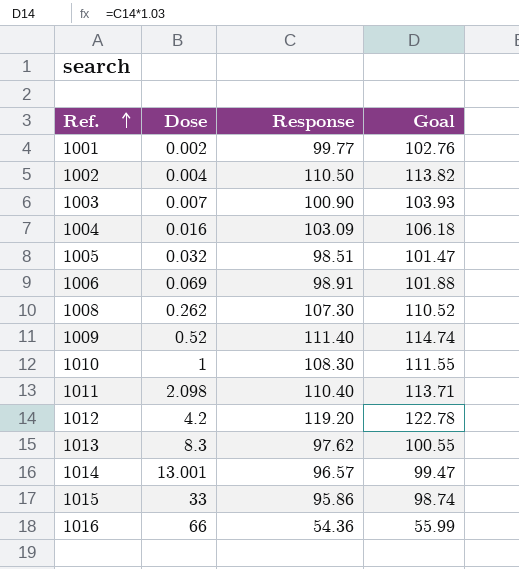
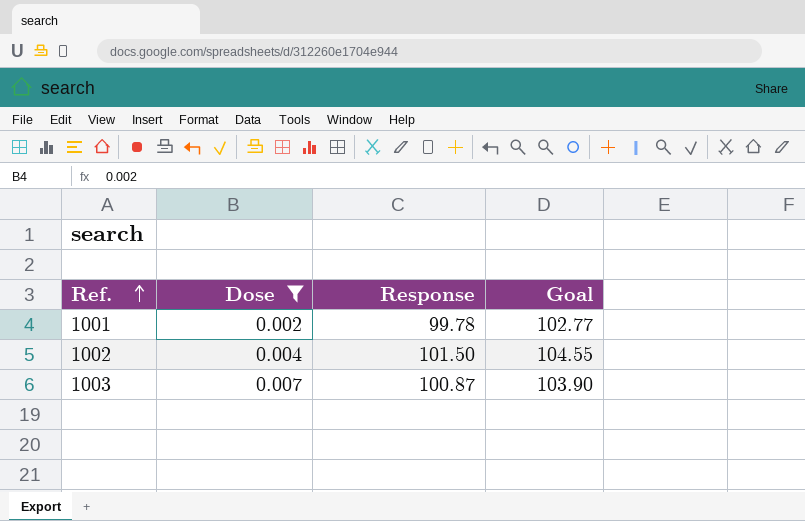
filter: none -> Dose <= 0.007
1001 | Response: 99.77 -> 99.78
1001 | Goal: 102.76 -> 102.77
1002 | Response: 110.50 -> 101.50
1002 | Goal: 113.82 -> 104.55
1003 | Response: 100.90 -> 100.87
1003 | Goal: 103.93 -> 103.90

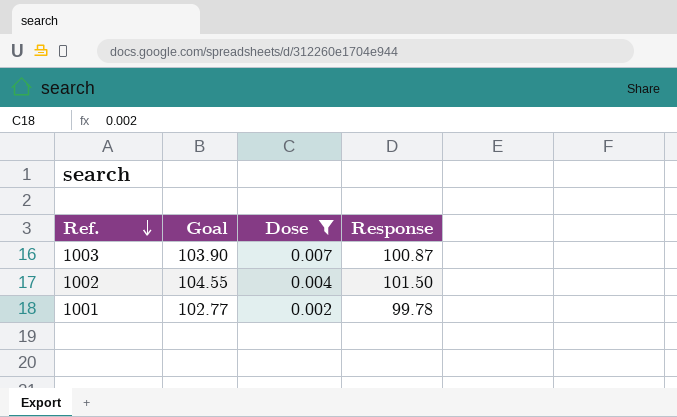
row order: Ref. ascending -> Ref. descending
column Goal | position: 4 -> 2

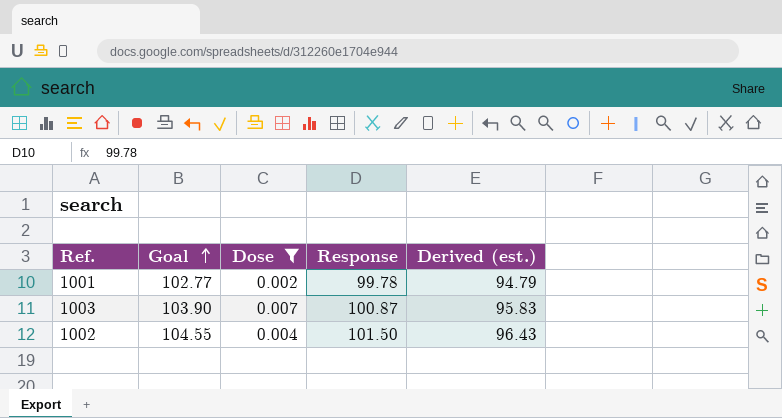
row order: Ref. descending -> Goal ascending
column Derived (est.) | formula: none -> [Response] * 0.95

